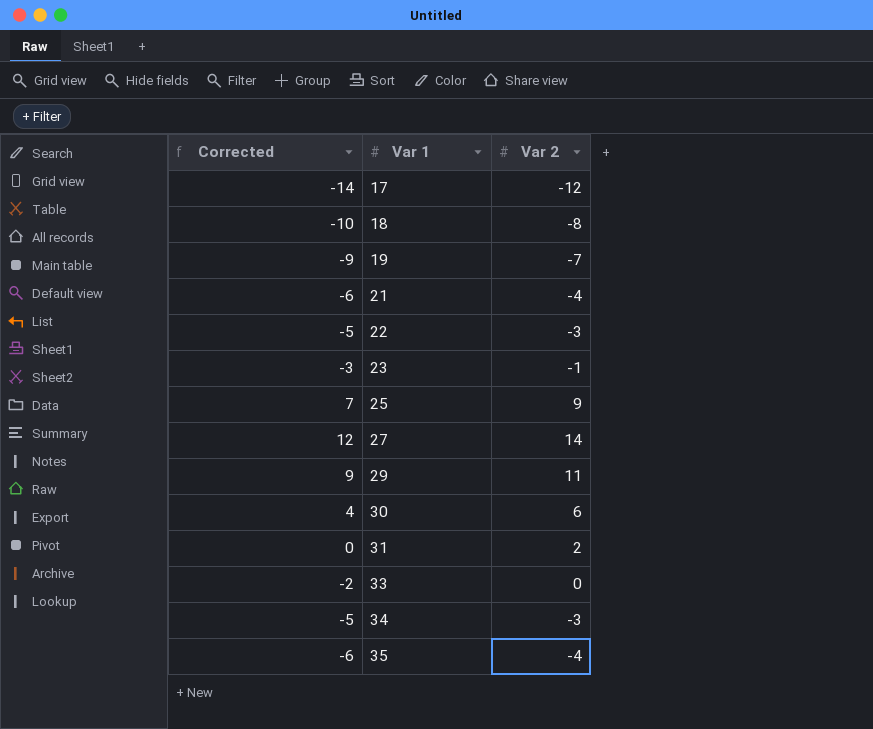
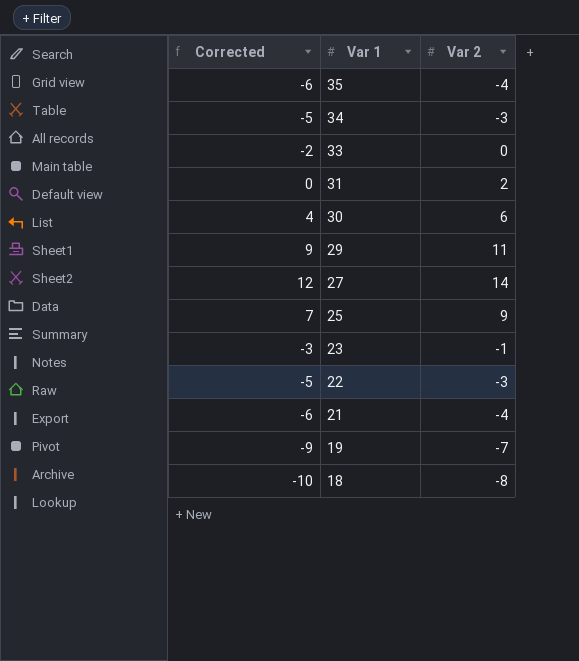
row order: Var 1 ascending -> Var 1 descending
row 17: -14 | -12 -> none

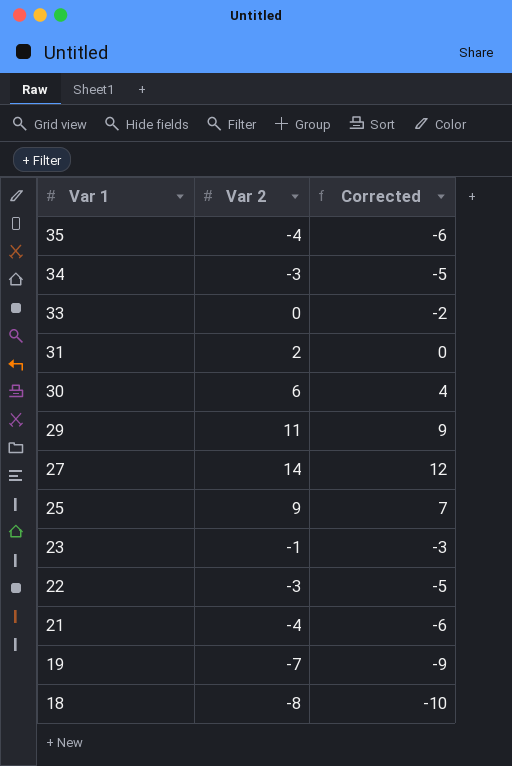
column Corrected | position: 1 -> 3

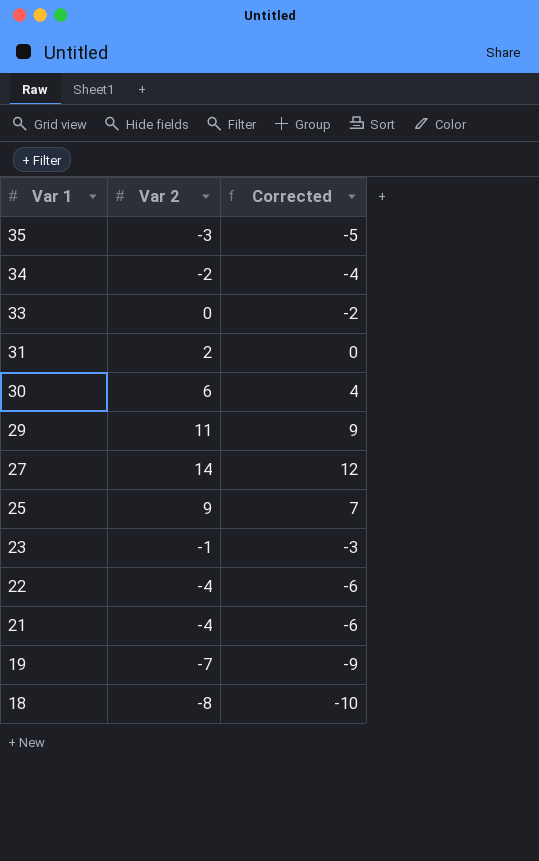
35 | Var 2: -4 -> -3
35 | Corrected: -6 -> -5
34 | Var 2: -3 -> -2
34 | Corrected: -5 -> -4
22 | Var 2: -3 -> -4
22 | Corrected: -5 -> -6

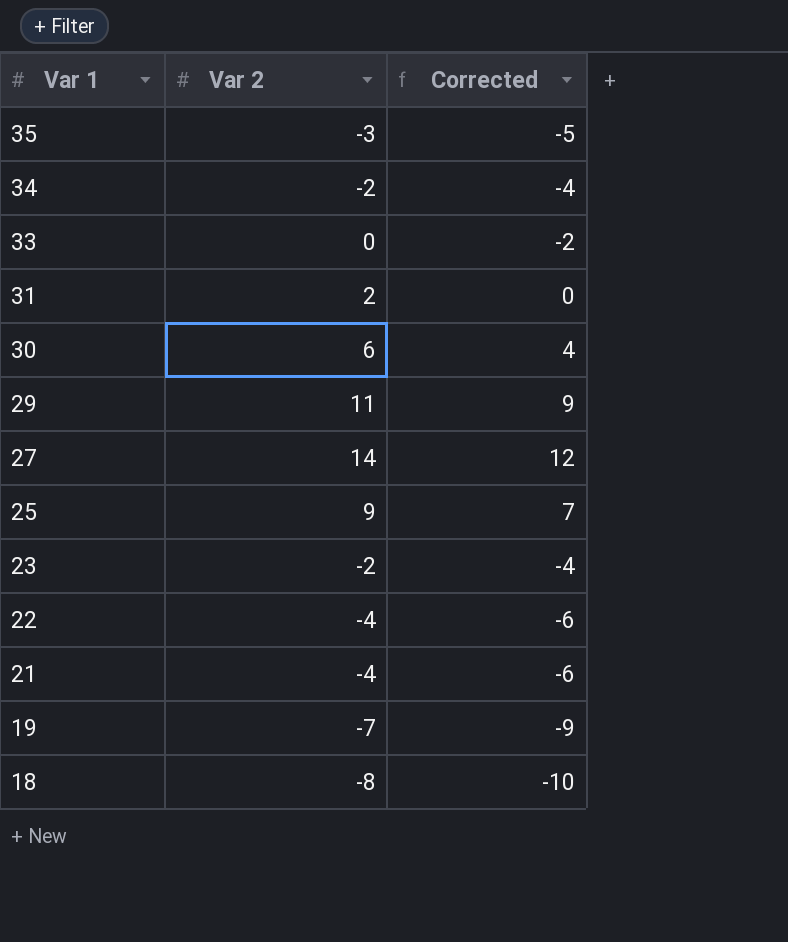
23 | Var 2: -1 -> -2
23 | Corrected: -3 -> -4

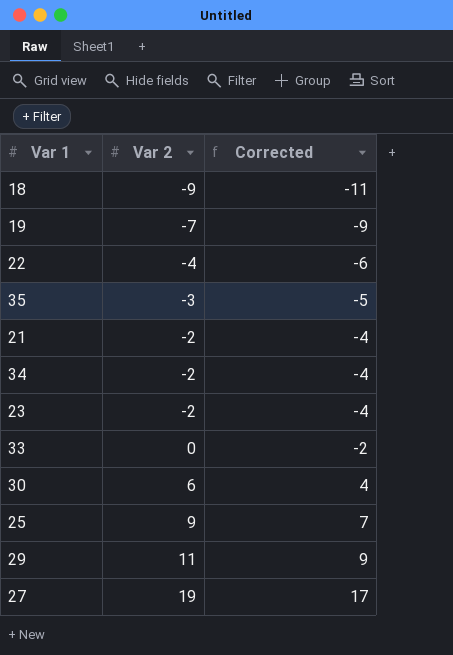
row order: Var 1 descending -> Var 2 ascending
row 31: 2 | 0 -> none
18 | Var 2: -8 -> -9
18 | Corrected: -10 -> -11
21 | Var 2: -4 -> -2
21 | Corrected: -6 -> -4
27 | Var 2: 14 -> 19
27 | Corrected: 12 -> 17

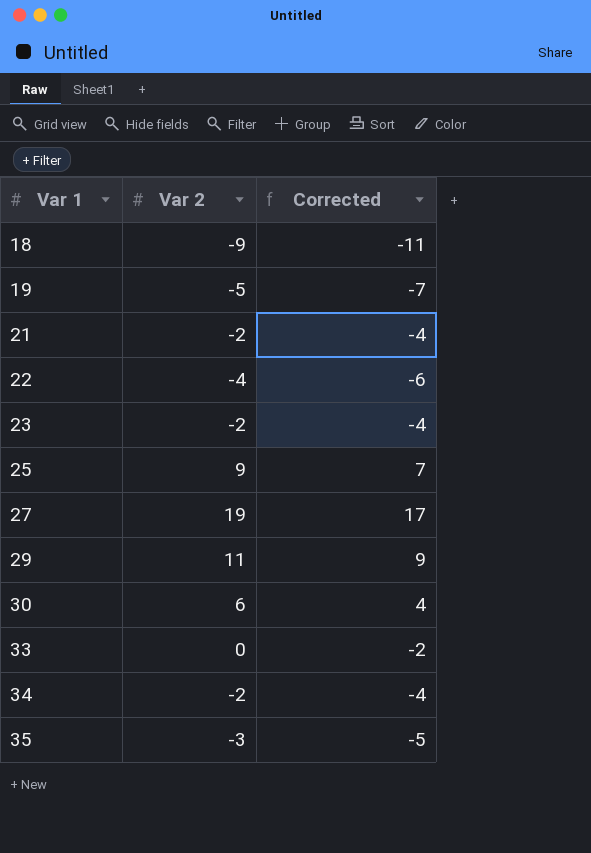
row order: Var 2 ascending -> Var 1 ascending
19 | Var 2: -7 -> -5
19 | Corrected: -9 -> -7

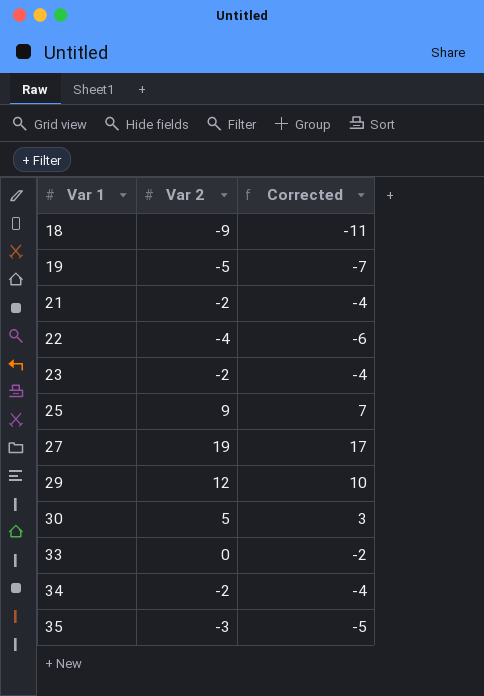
29 | Var 2: 11 -> 12
29 | Corrected: 9 -> 10
30 | Var 2: 6 -> 5
30 | Corrected: 4 -> 3

